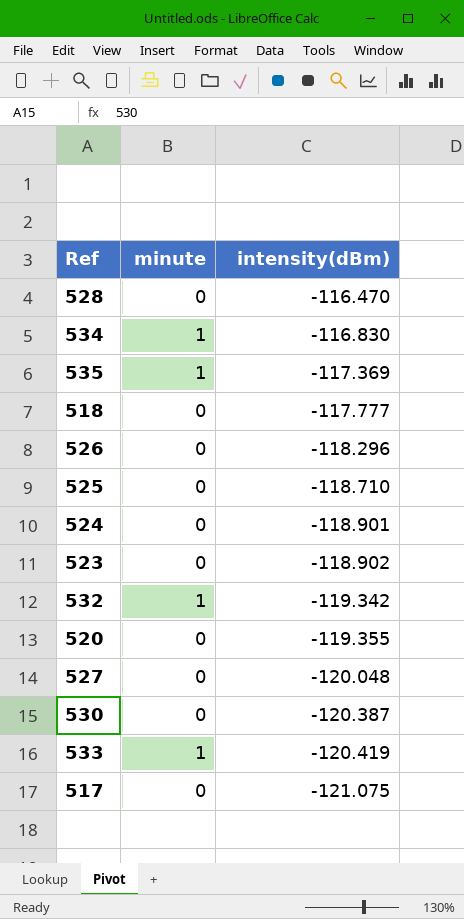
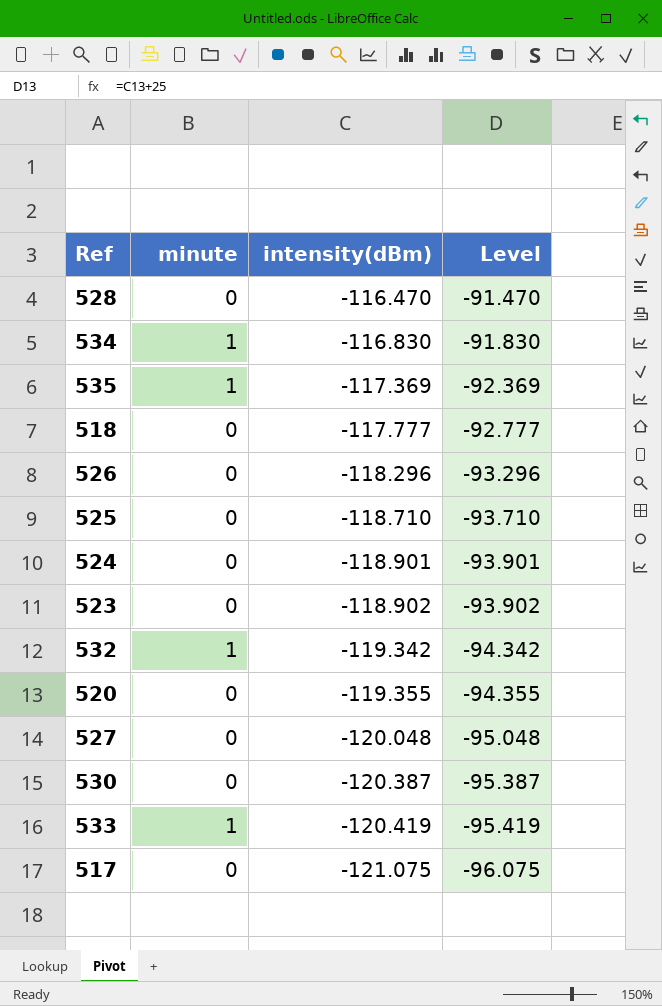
column Level | formula: none -> [intensity(dBm)] + 25

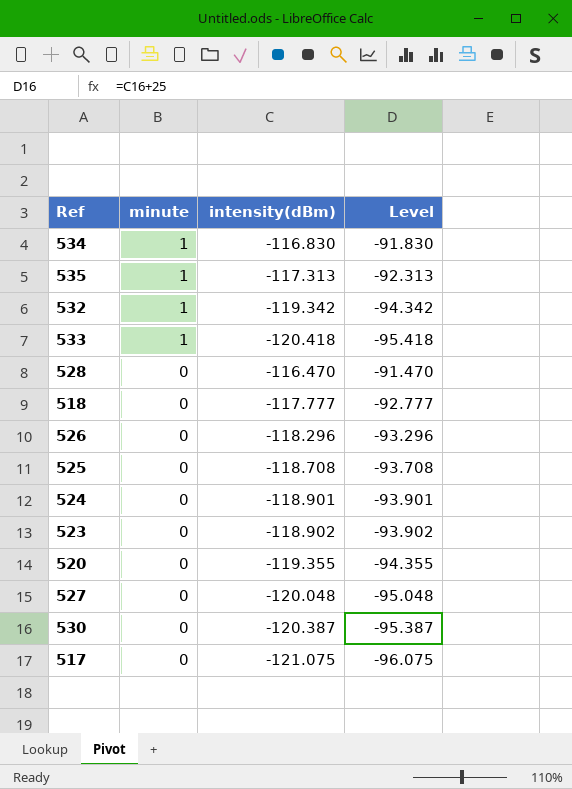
row order: intensity(dBm) descending -> minute descending
535 | intensity(dBm): -117.369 -> -117.313
535 | Level: -92.369 -> -92.313
533 | intensity(dBm): -120.419 -> -120.418
533 | Level: -95.419 -> -95.418
525 | intensity(dBm): -118.710 -> -118.708
525 | Level: -93.710 -> -93.708

